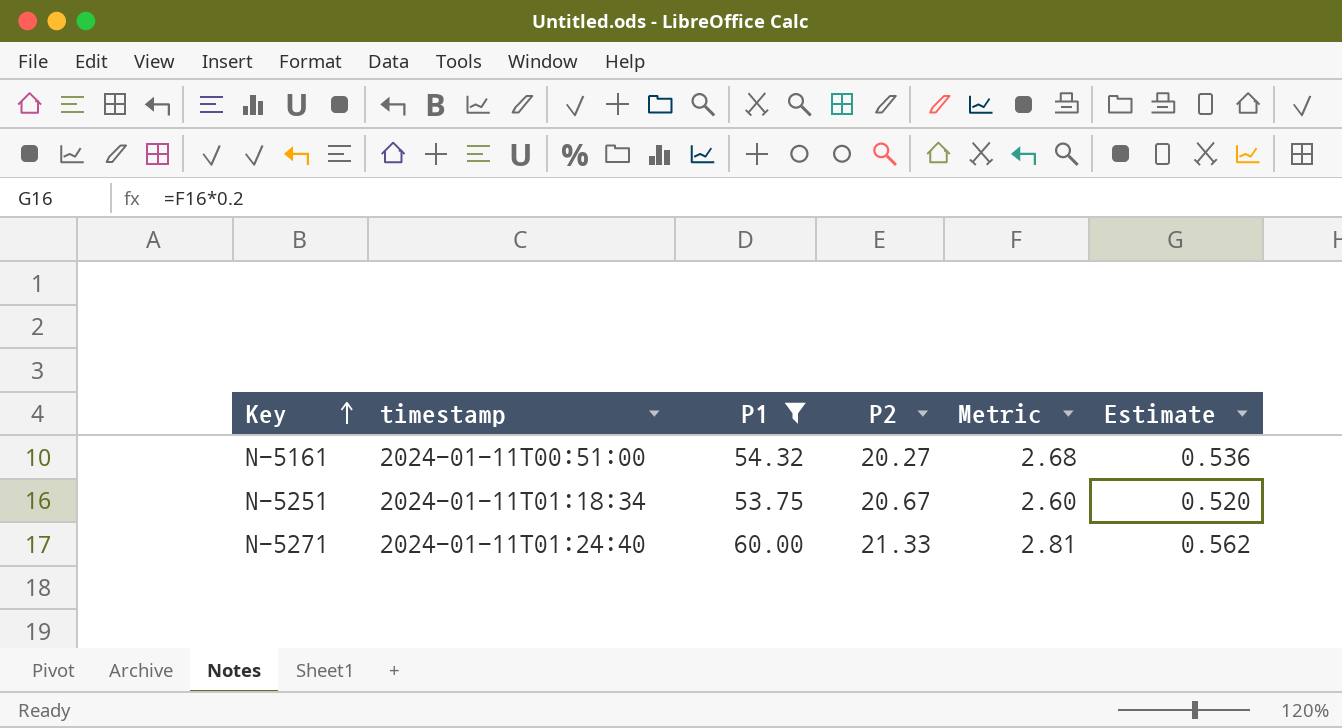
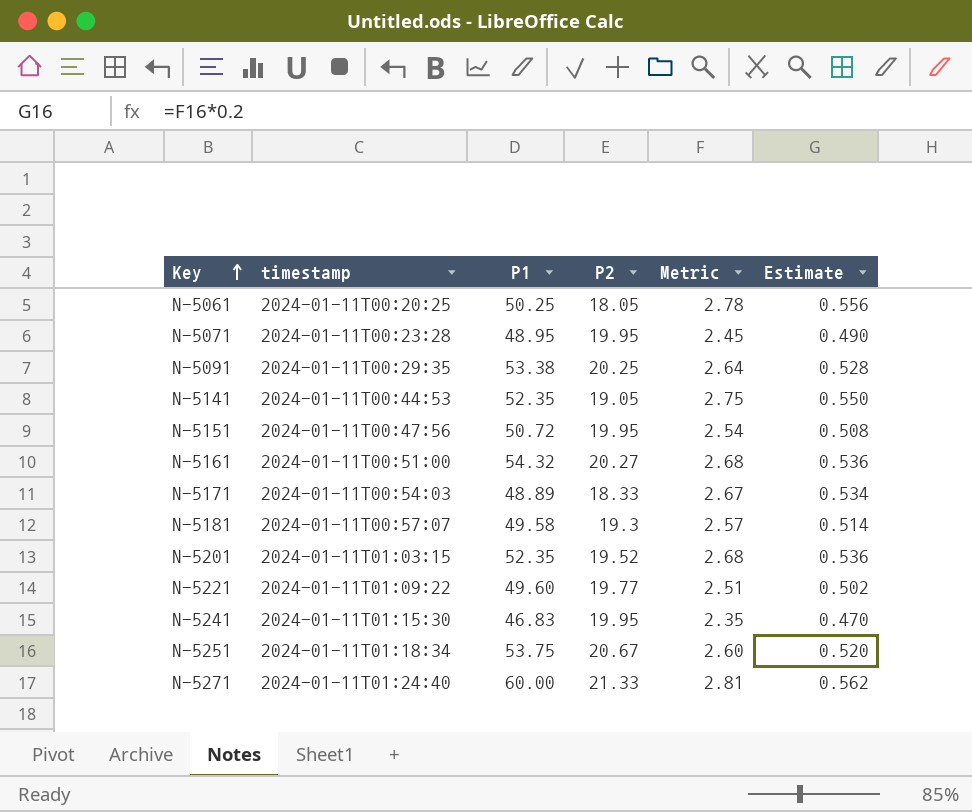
filter: P1 >= 53.75 -> none

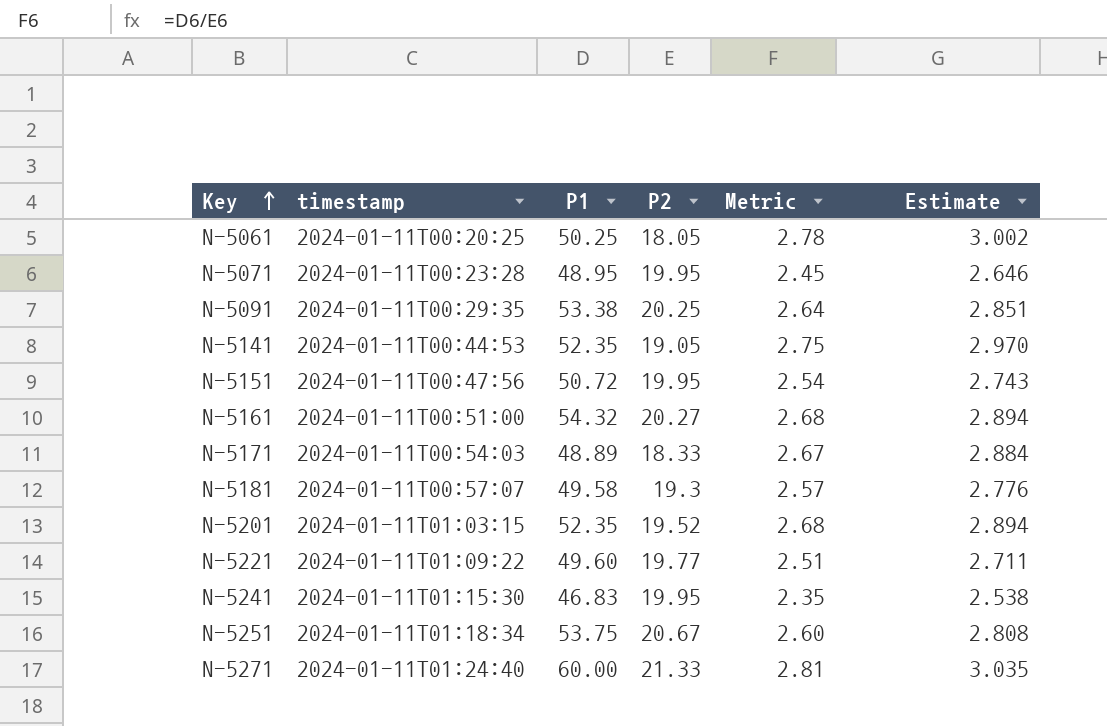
column Estimate | formula: [Metric] * 0.2 -> [Metric] * 1.08

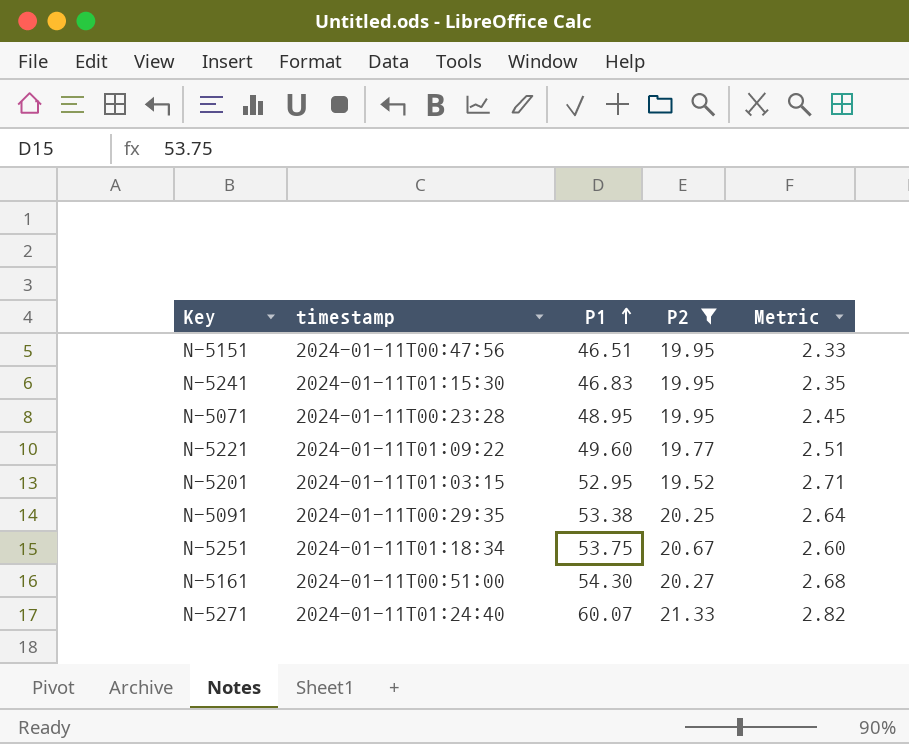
filter: none -> P2 >= 19.52
row order: Key ascending -> P1 ascending
column Estimate | formula: [Metric] * 1.08 -> none
N-5151 | P1: 50.72 -> 46.51
N-5151 | Metric: 2.54 -> 2.33
N-5201 | P1: 52.35 -> 52.95
N-5201 | Metric: 2.68 -> 2.71
N-5161 | P1: 54.32 -> 54.30
N-5271 | P1: 60.00 -> 60.07
N-5271 | Metric: 2.81 -> 2.82

